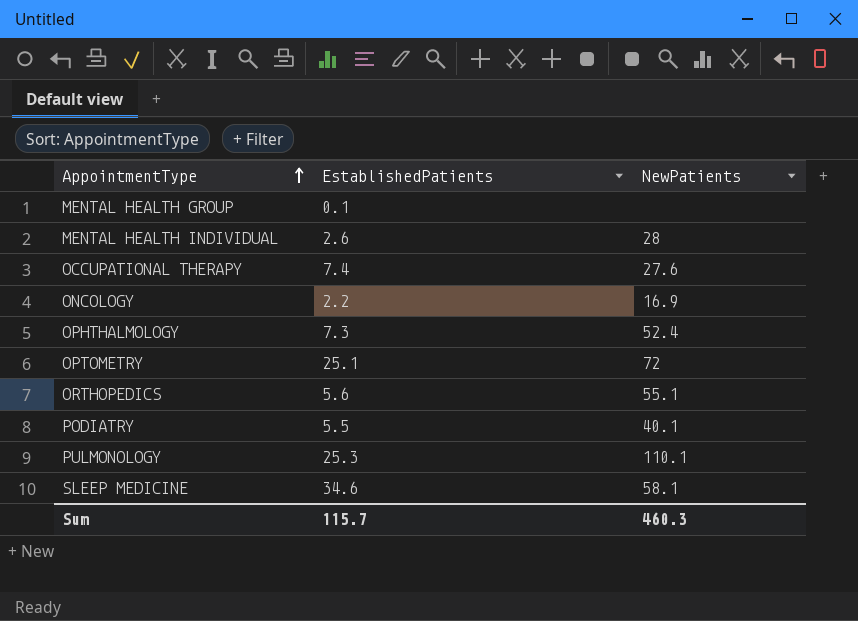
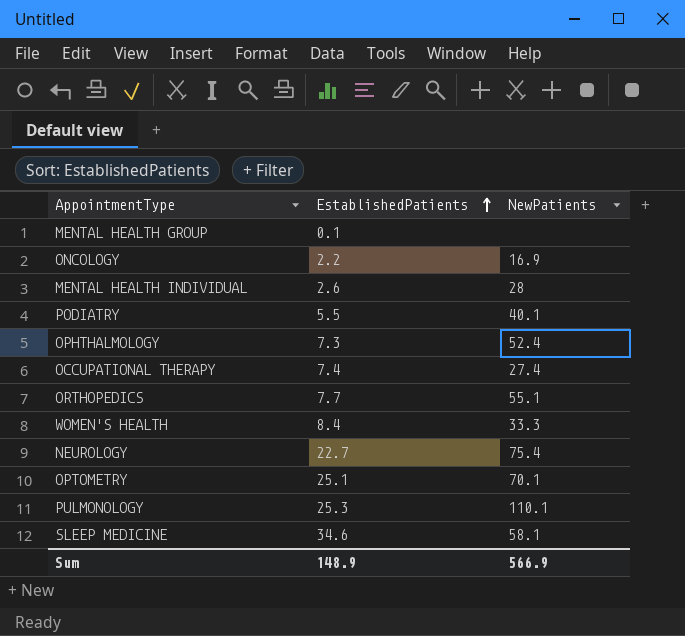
row order: AppointmentType ascending -> EstablishedPatients ascending
OCCUPATIONAL THERAPY | NewPatients: 27.6 -> 27.4
ORTHOPEDICS | EstablishedPatients: 5.6 -> 7.7
row WOMEN'S HEALTH: none -> 8.4 | 33.3
row NEUROLOGY: none -> 22.7 | 75.4
OPTOMETRY | NewPatients: 72 -> 70.1
Sum | EstablishedPatients: 115.7 -> 148.9
Sum | NewPatients: 460.3 -> 566.9

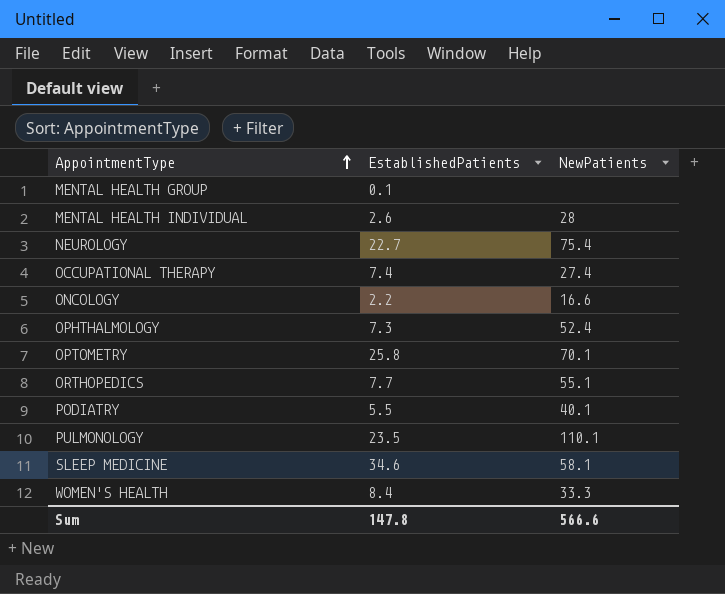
row order: EstablishedPatients ascending -> AppointmentType ascending
ONCOLOGY | NewPatients: 16.9 -> 16.6
OPTOMETRY | EstablishedPatients: 25.1 -> 25.8
PULMONOLOGY | EstablishedPatients: 25.3 -> 23.5
Sum | EstablishedPatients: 148.9 -> 147.8
Sum | NewPatients: 566.9 -> 566.6

